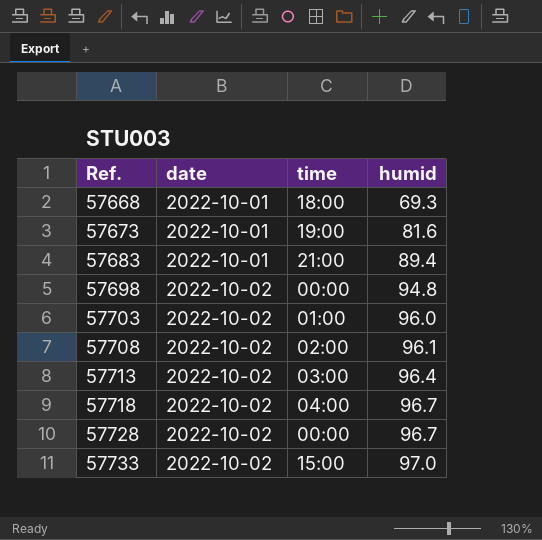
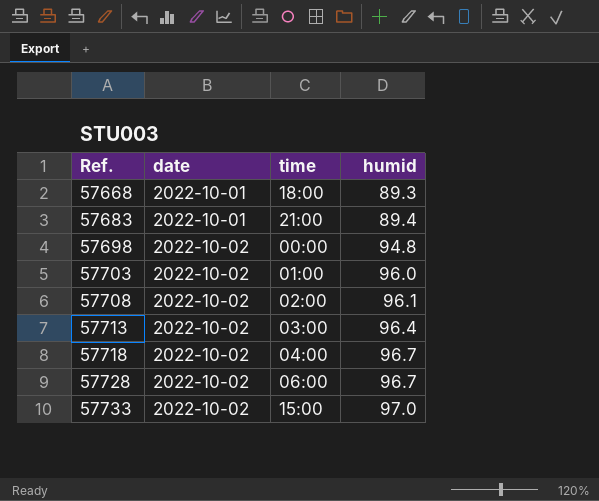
row 57673: 2022-10-01 | 19:00 | 81.6 -> none
57668 | humid: 69.3 -> 89.3
57728 | time: 00:00 -> 06:00

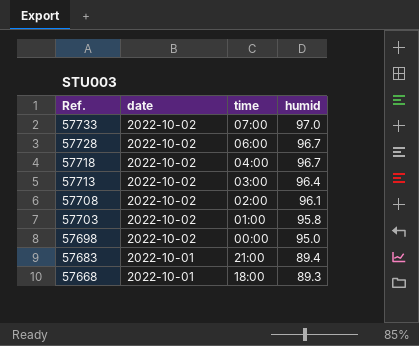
row order: Ref. ascending -> Ref. descending
57733 | time: 15:00 -> 07:00
57703 | humid: 96.0 -> 95.8
57698 | humid: 94.8 -> 95.0

